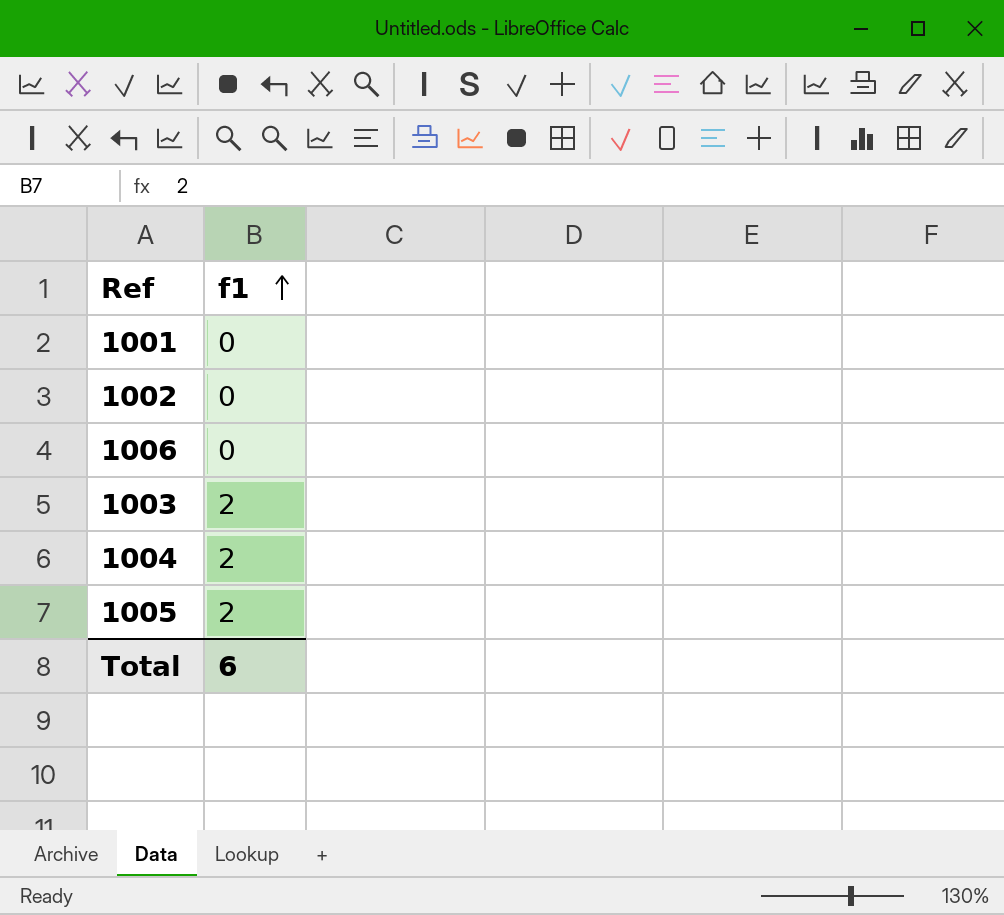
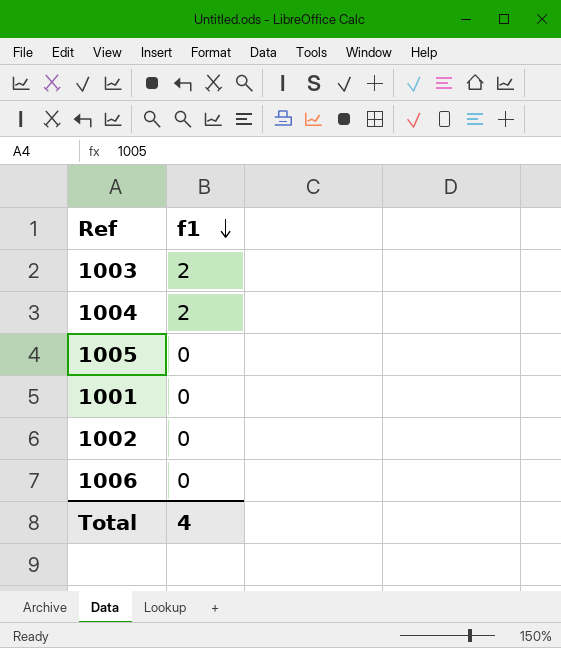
row order: f1 ascending -> f1 descending
1005 | f1: 2 -> 0
Total | f1: 6 -> 4

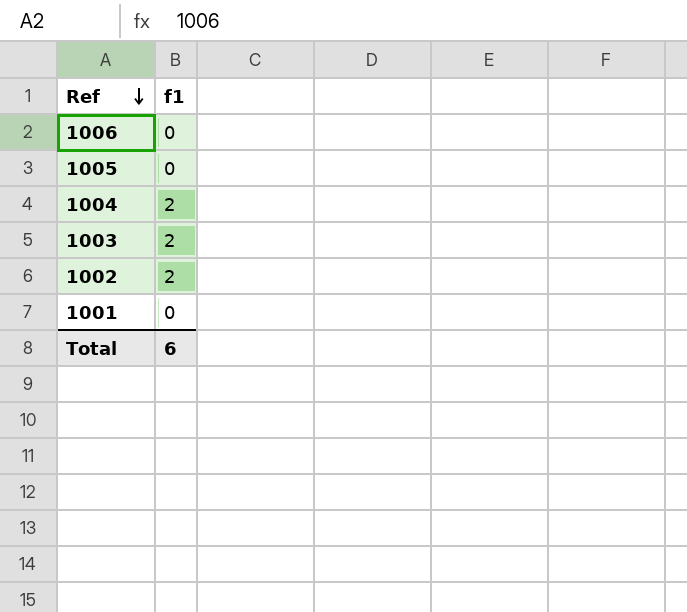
row order: f1 descending -> Ref descending
1002 | f1: 0 -> 2
Total | f1: 4 -> 6

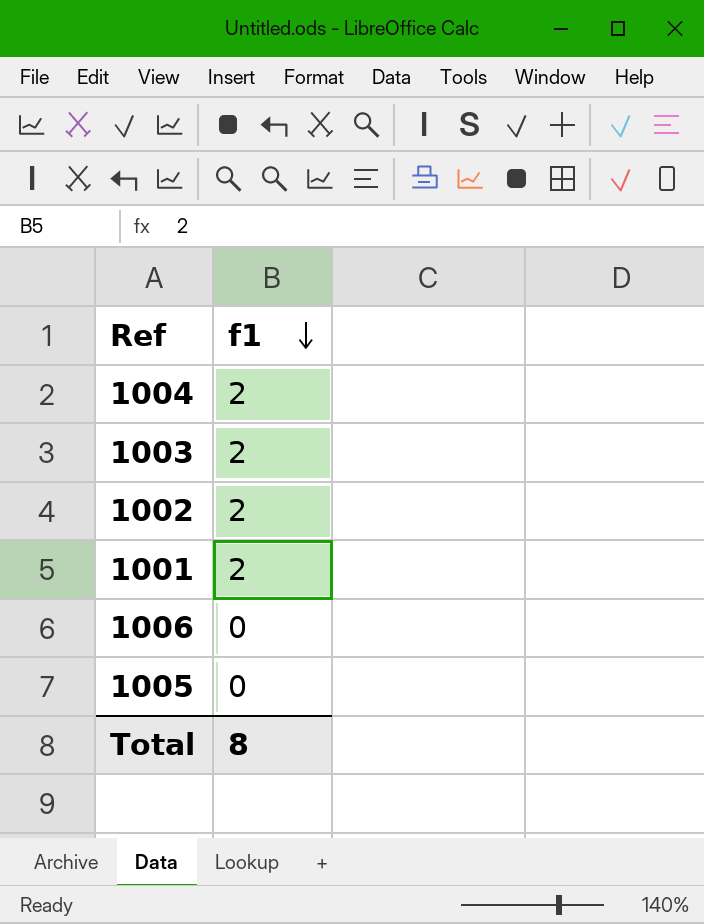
row order: Ref descending -> f1 descending
1001 | f1: 0 -> 2
Total | f1: 6 -> 8

